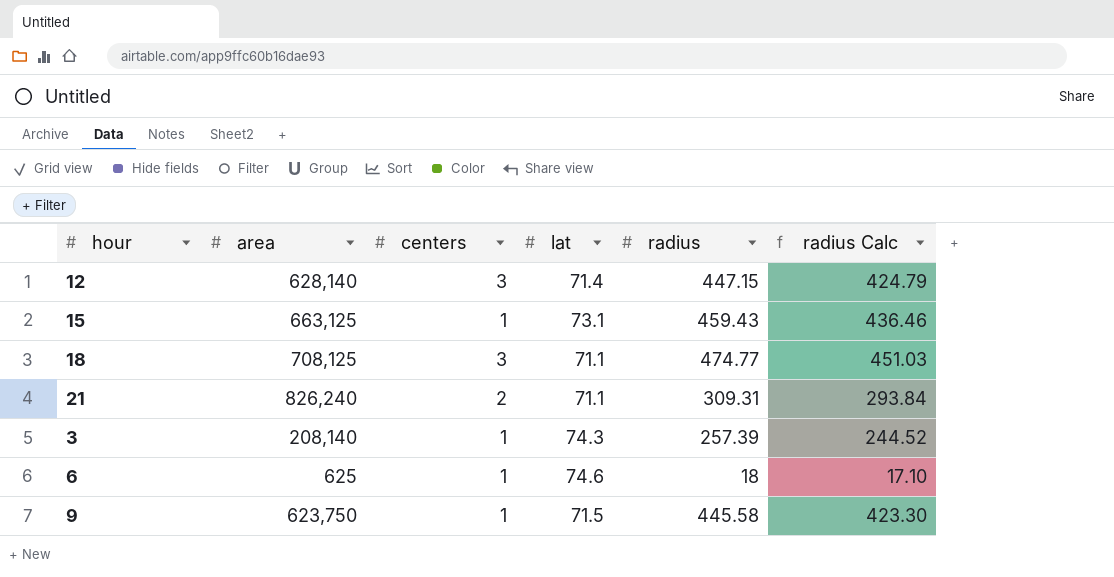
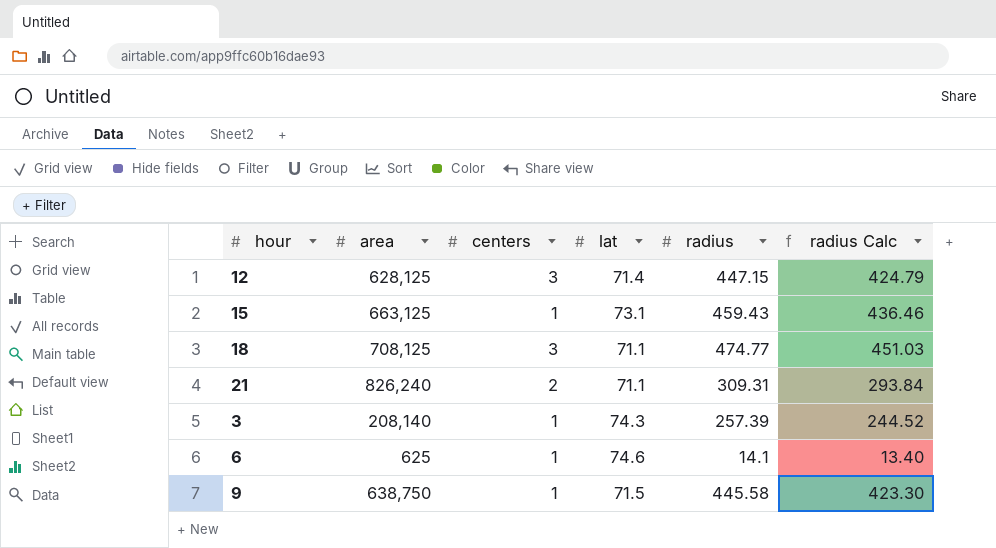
12 | area: 628,140 -> 628,125
6 | radius: 18 -> 14.1
6 | radius Calc: 17.10 -> 13.40
9 | area: 623,750 -> 638,750

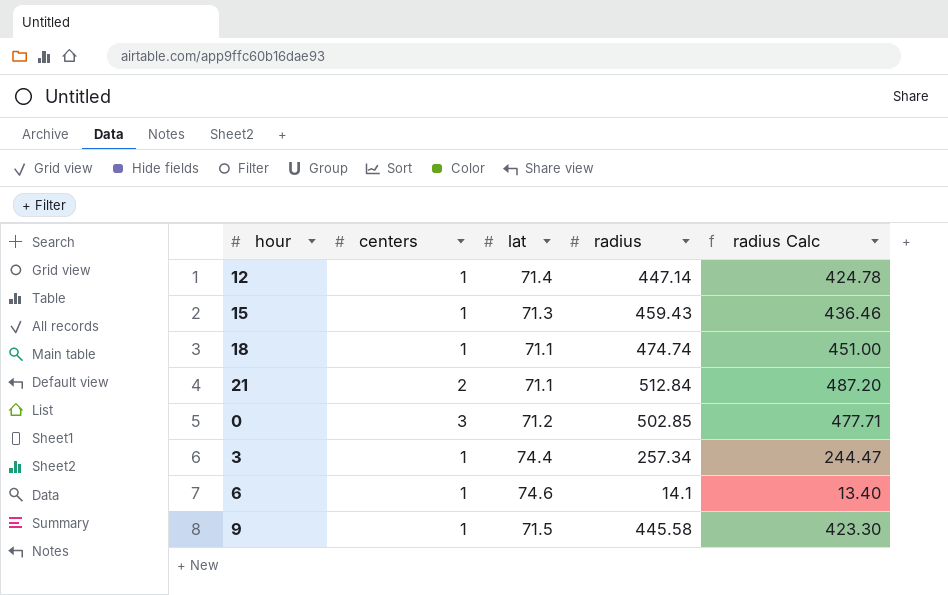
column area | position: 2 -> none
12 | centers: 3 -> 1
12 | radius: 447.15 -> 447.14
12 | radius Calc: 424.79 -> 424.78
15 | lat: 73.1 -> 71.3
18 | centers: 3 -> 1
18 | radius: 474.77 -> 474.74
18 | radius Calc: 451.03 -> 451.00
21 | radius: 309.31 -> 512.84
21 | radius Calc: 293.84 -> 487.20
row 0: none -> 3 | 71.2 | 502.85 | 477.71
3 | lat: 74.3 -> 74.4
3 | radius: 257.39 -> 257.34
3 | radius Calc: 244.52 -> 244.47

